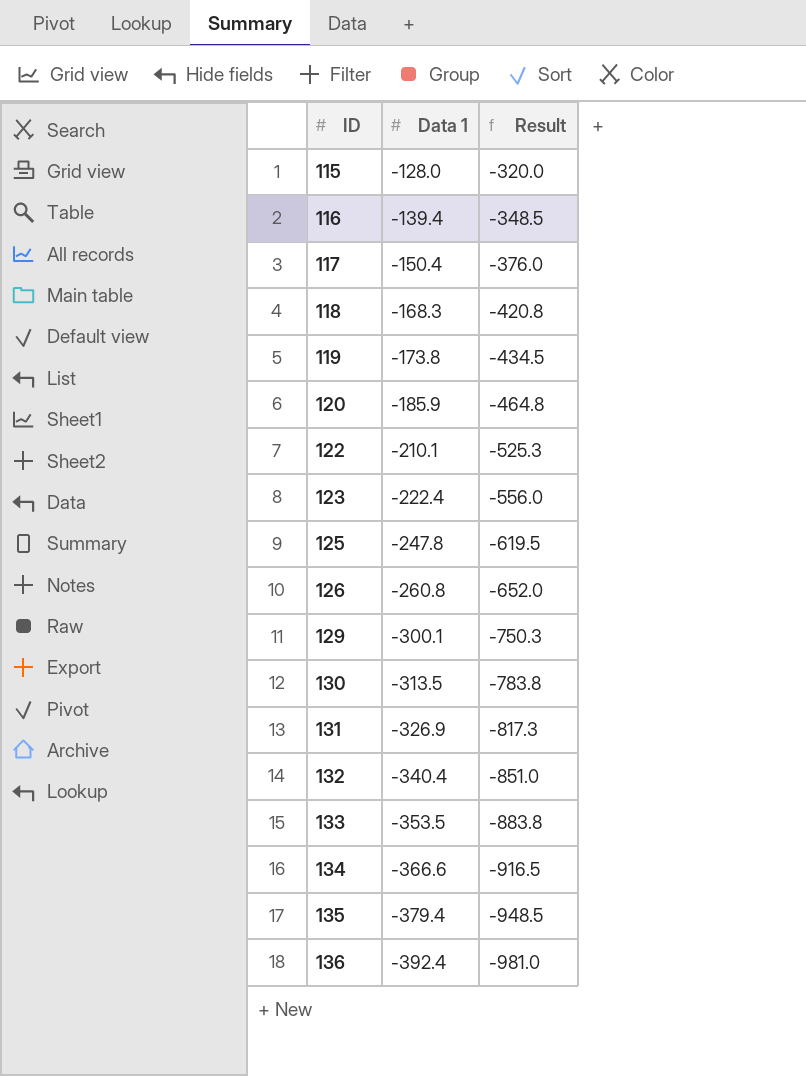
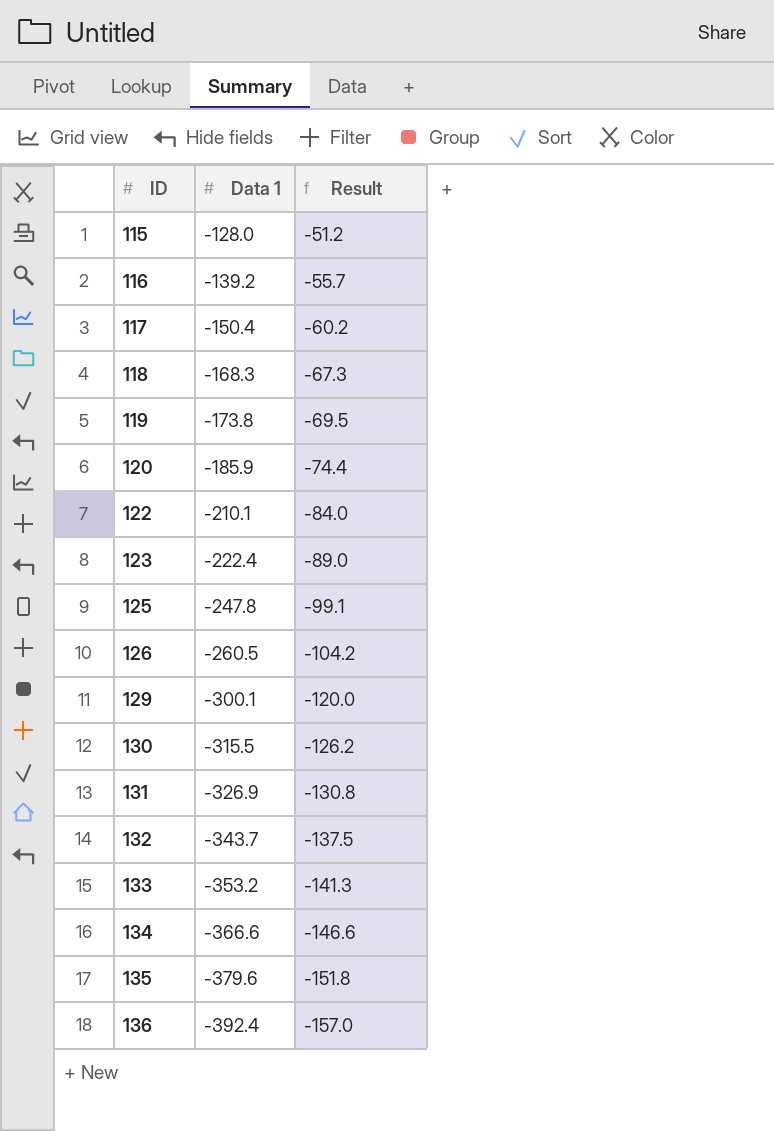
column Result | formula: [Data 1] * 2.5 -> [Data 1] * 0.4
116 | Data 1: -139.4 -> -139.2
126 | Data 1: -260.8 -> -260.5
130 | Data 1: -313.5 -> -315.5
132 | Data 1: -340.4 -> -343.7
133 | Data 1: -353.5 -> -353.2
135 | Data 1: -379.4 -> -379.6

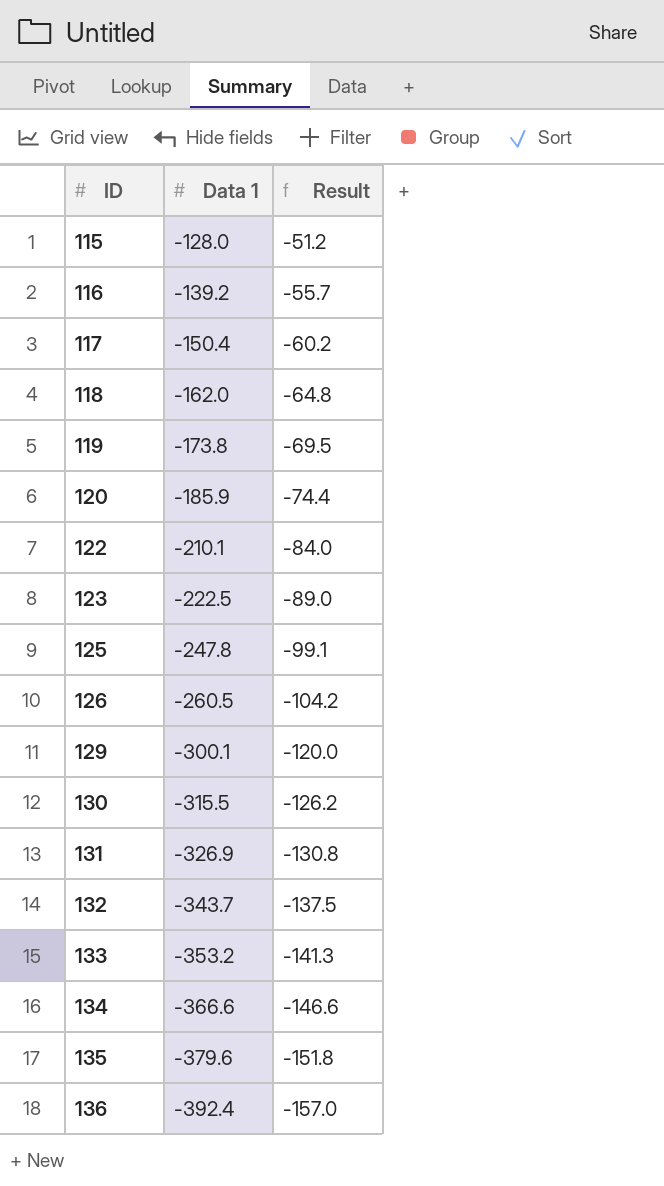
118 | Data 1: -168.3 -> -162.0
118 | Result: -67.3 -> -64.8
123 | Data 1: -222.4 -> -222.5

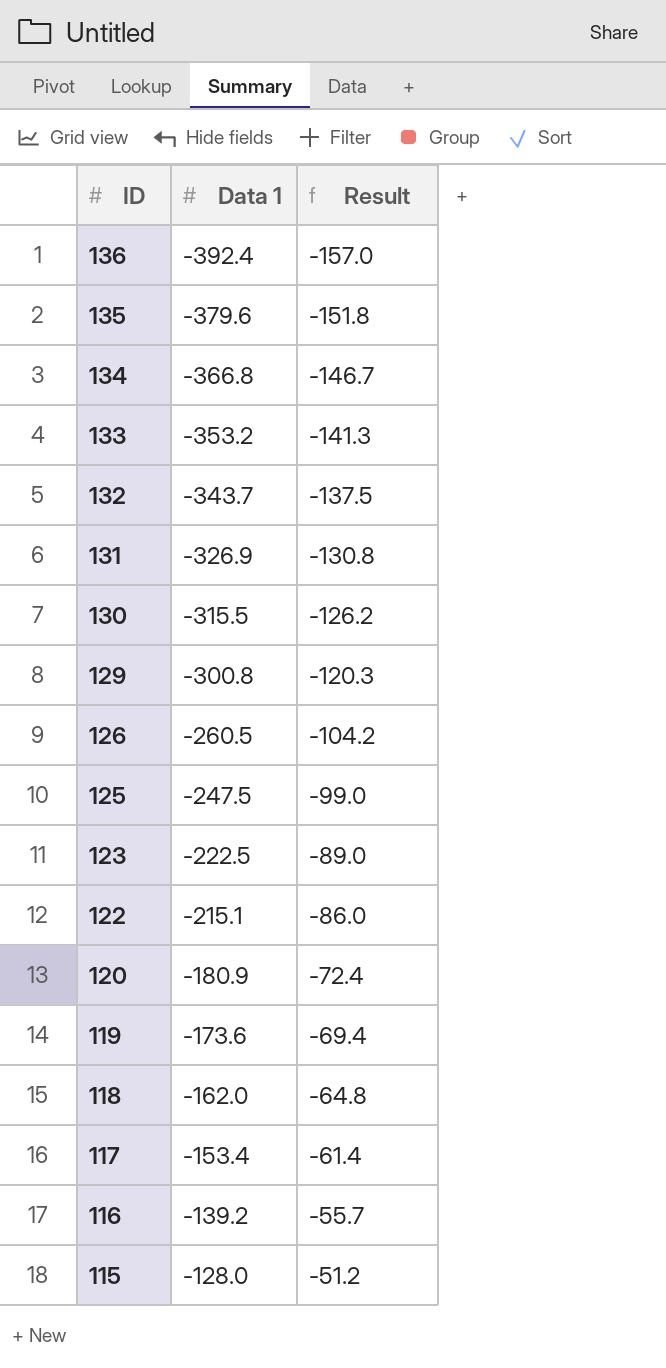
row order: ID ascending -> ID descending
134 | Data 1: -366.6 -> -366.8
134 | Result: -146.6 -> -146.7
129 | Data 1: -300.1 -> -300.8
129 | Result: -120.0 -> -120.3
125 | Data 1: -247.8 -> -247.5
125 | Result: -99.1 -> -99.0
122 | Data 1: -210.1 -> -215.1
122 | Result: -84.0 -> -86.0
120 | Data 1: -185.9 -> -180.9
120 | Result: -74.4 -> -72.4
119 | Data 1: -173.8 -> -173.6
119 | Result: -69.5 -> -69.4
117 | Data 1: -150.4 -> -153.4
117 | Result: -60.2 -> -61.4

